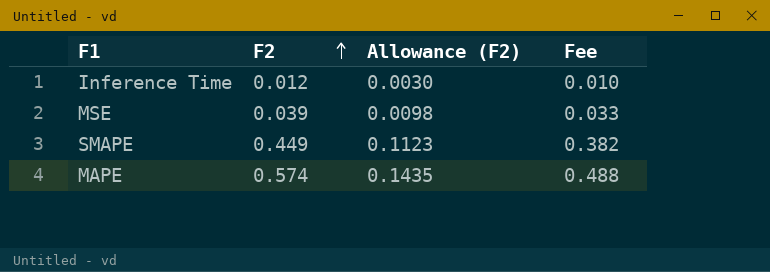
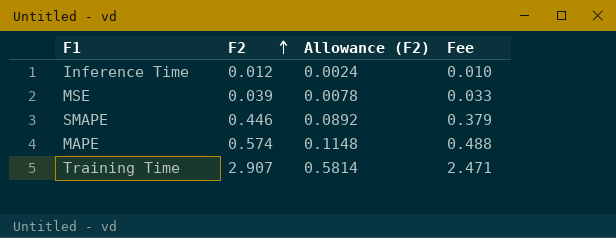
column Allowance (F2) | formula: [F2] * 0.25 -> [F2] * 0.2
SMAPE | F2: 0.449 -> 0.446
SMAPE | Fee: 0.382 -> 0.379
row Training Time: none -> 2.907 | 0.5814 | 2.471

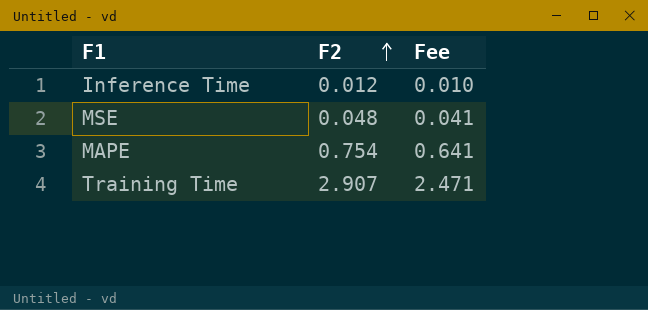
column Allowance (F2) | formula: [F2] * 0.2 -> none
row SMAPE: 0.446 | 0.0892 | 0.379 -> none
MSE | F2: 0.039 -> 0.048
MSE | Fee: 0.033 -> 0.041
MAPE | F2: 0.574 -> 0.754
MAPE | Fee: 0.488 -> 0.641

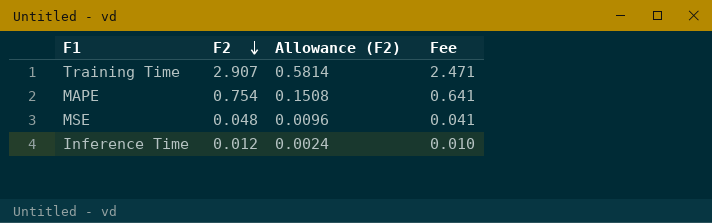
row order: F2 ascending -> F2 descending
column Allowance (F2) | formula: none -> [F2] * 0.2

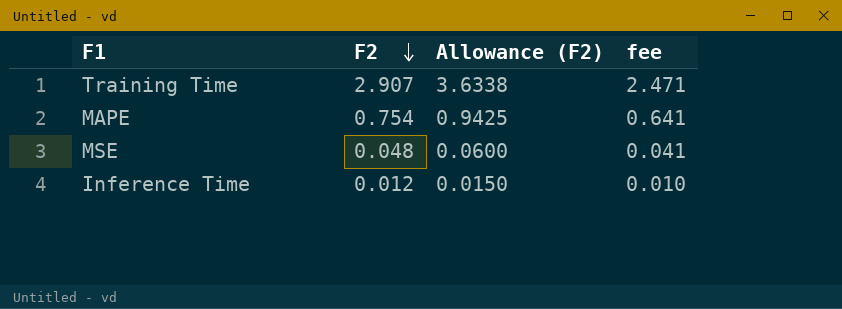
column Allowance (F2) | formula: [F2] * 0.2 -> [F2] * 1.25
column name: Fee -> fee

